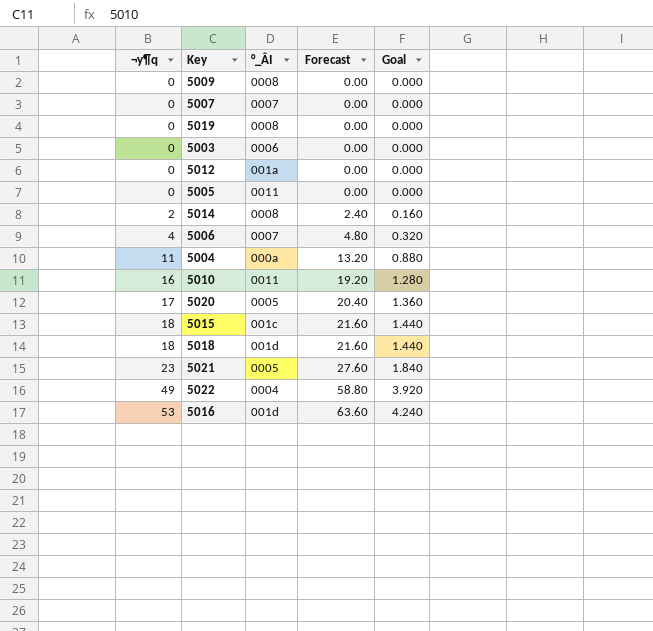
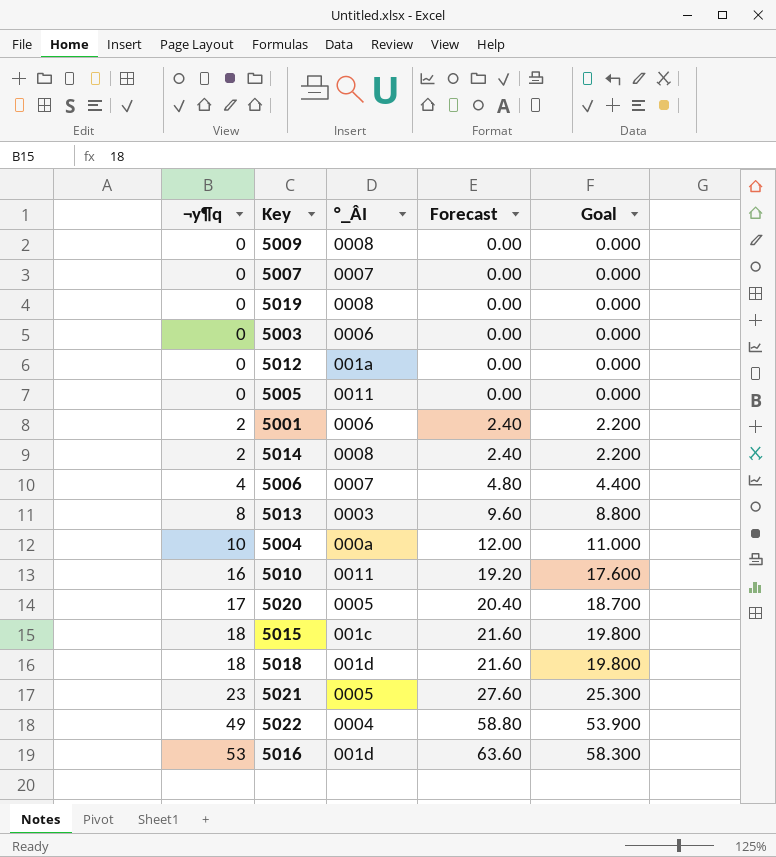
column Goal | formula: [¬y¶q] * 0.08 -> [¬y¶q] * 1.1
row 5001: none -> 2 | 0006 | 2.40 | 2.200
row 5013: none -> 8 | 0003 | 9.60 | 8.800
5004 | ¬y¶q: 11 -> 10
5004 | Forecast: 13.20 -> 12.00

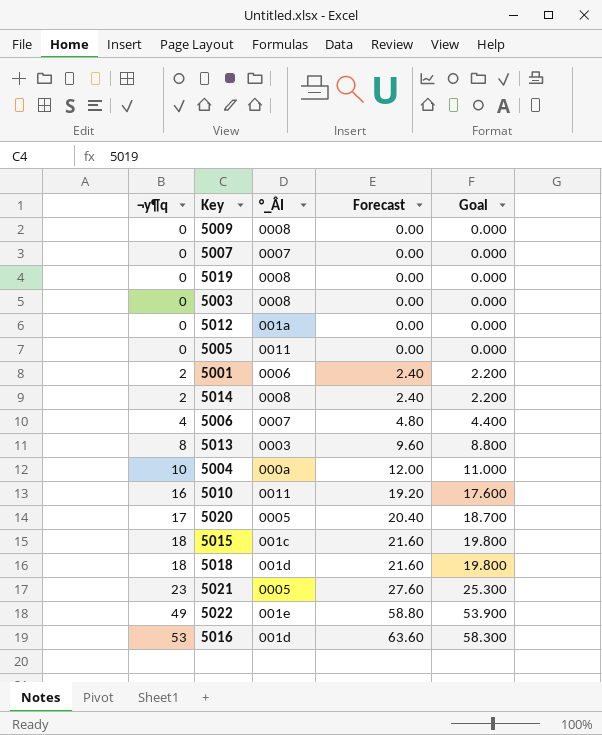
5003 | °_ÂI: 0006 -> 0008
5022 | °_ÂI: 0004 -> 001e

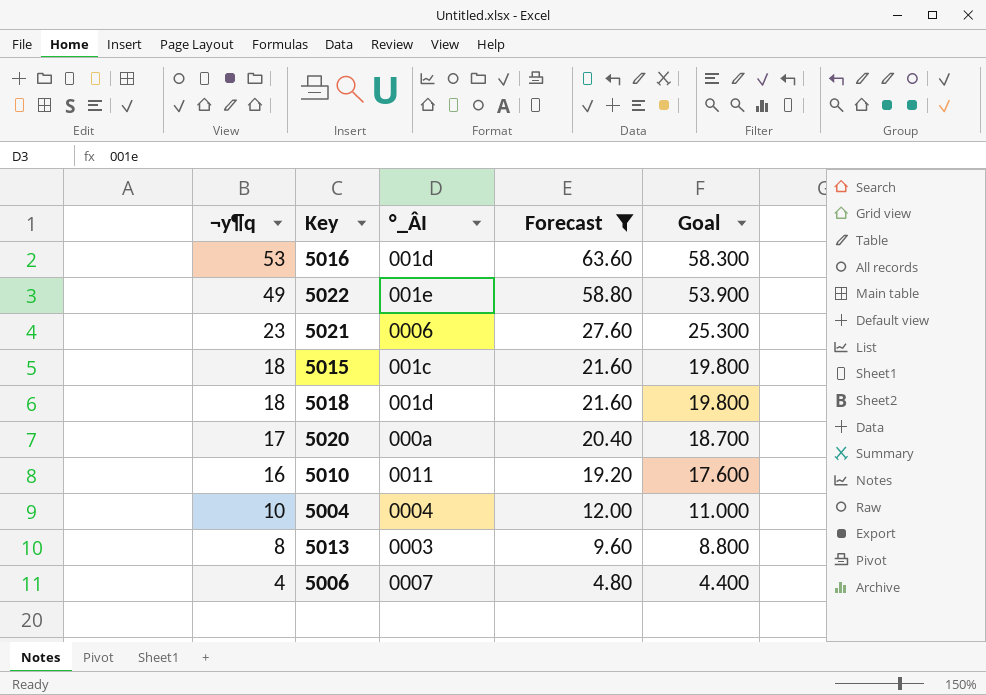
filter: none -> Forecast >= 4.80
row order: ¬y¶q ascending -> ¬y¶q descending
5021 | °_ÂI: 0005 -> 0006
5020 | °_ÂI: 0005 -> 000a
5004 | °_ÂI: 000a -> 0004

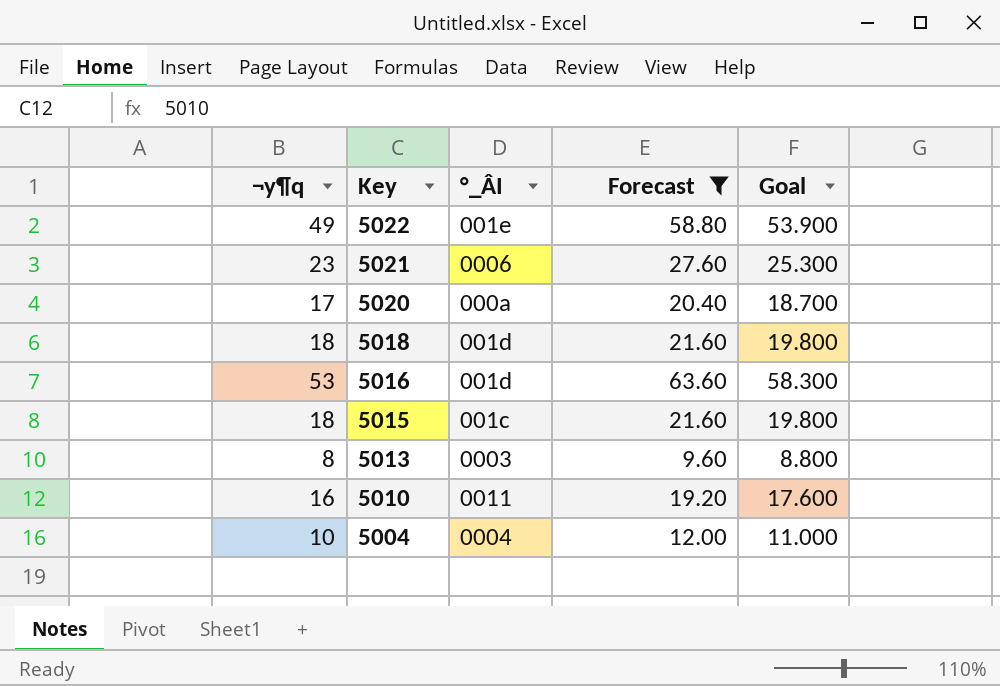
row order: ¬y¶q descending -> Key descending
row 5006: 4 | 0007 | 4.80 | 4.400 -> none

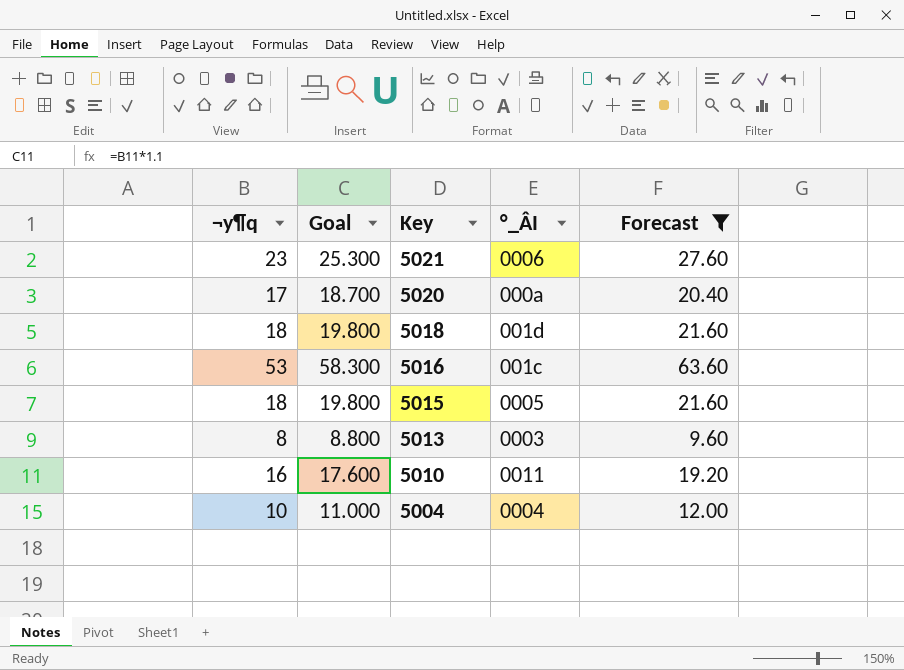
column Goal | position: 5 -> 2
row 5022: 49 | 001e | 58.80 | 53.900 -> none
5016 | °_ÂI: 001d -> 001c
5015 | °_ÂI: 001c -> 0005

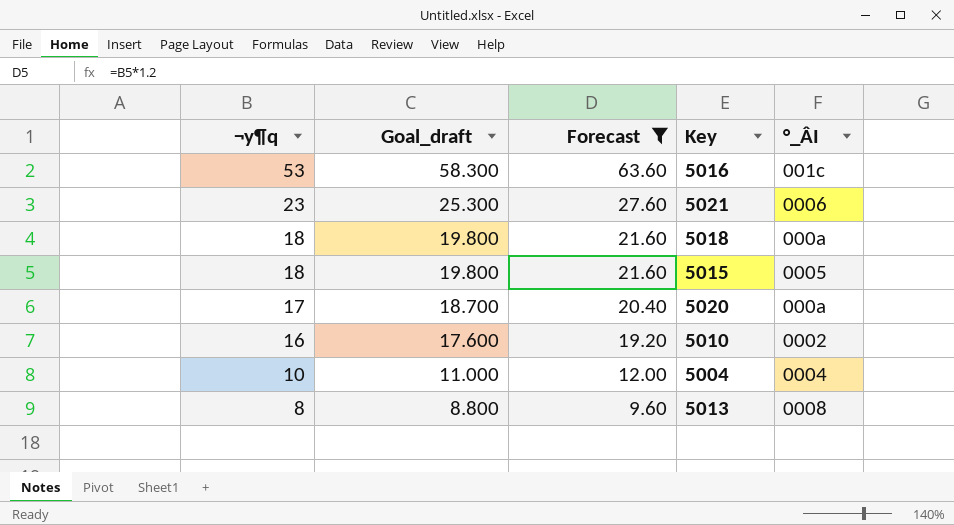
row order: Key descending -> ¬y¶q descending
column name: Goal -> Goal_draft
column Forecast | position: 5 -> 3
5018 | °_ÂI: 001d -> 000a
5010 | °_ÂI: 0011 -> 0002
5013 | °_ÂI: 0003 -> 0008

